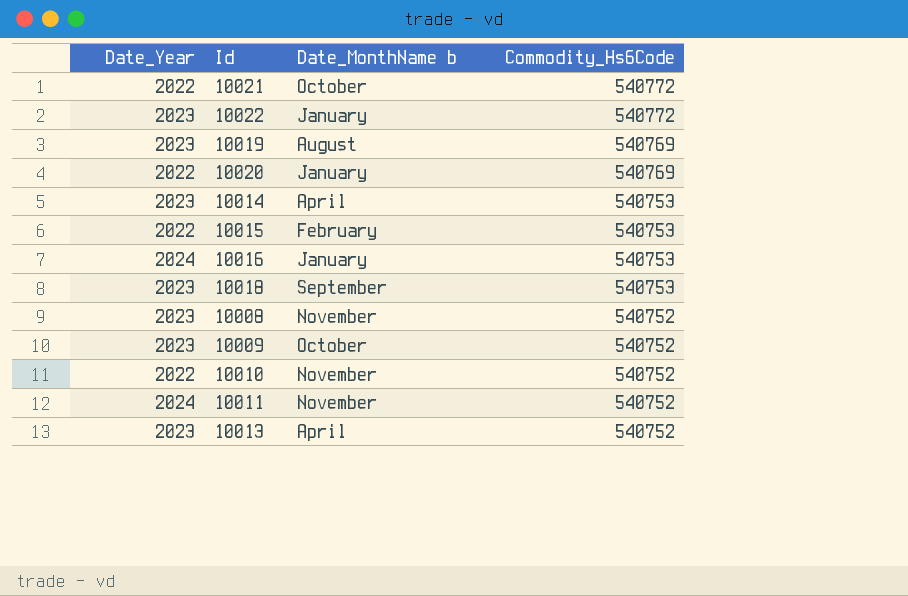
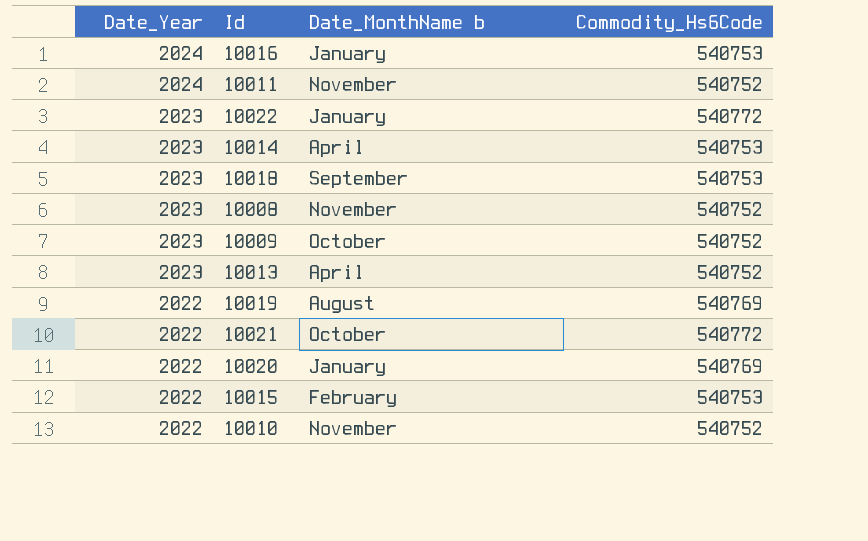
row order: Commodity_Hs6Code descending -> Date_Year descending
10019 | Date_Year: 2023 -> 2022

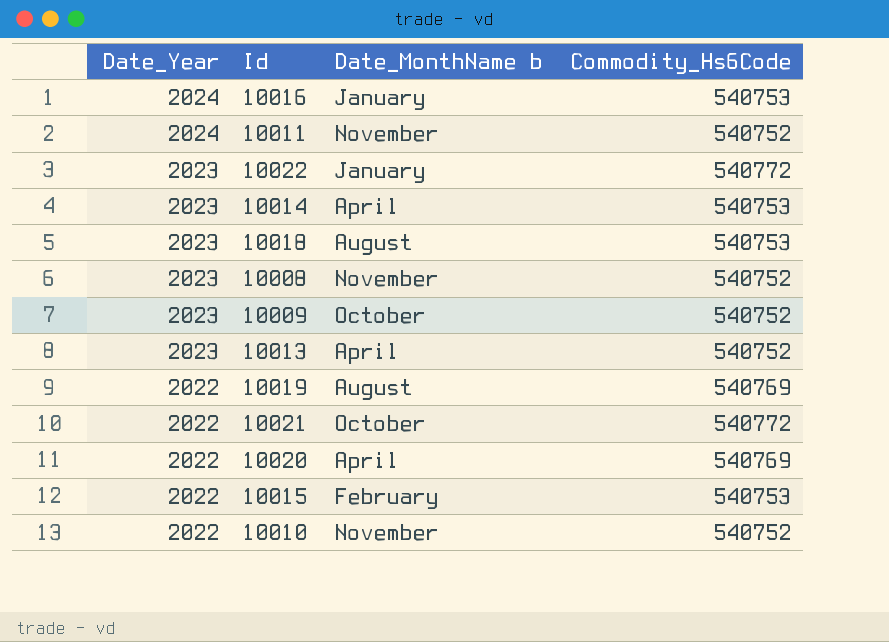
10018 | Date_MonthName b: September -> August
10020 | Date_MonthName b: January -> April

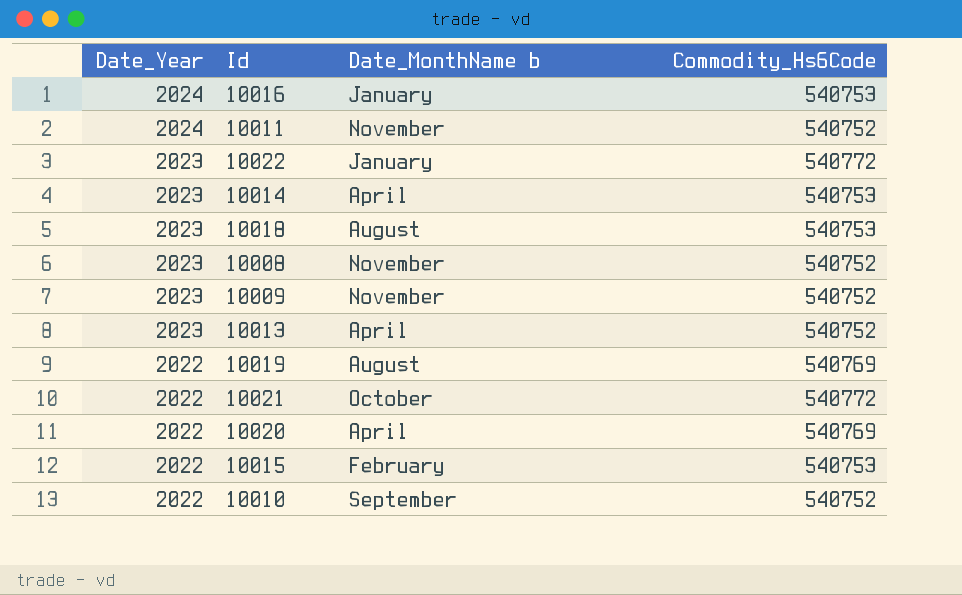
10009 | Date_MonthName b: October -> November
10010 | Date_MonthName b: November -> September

